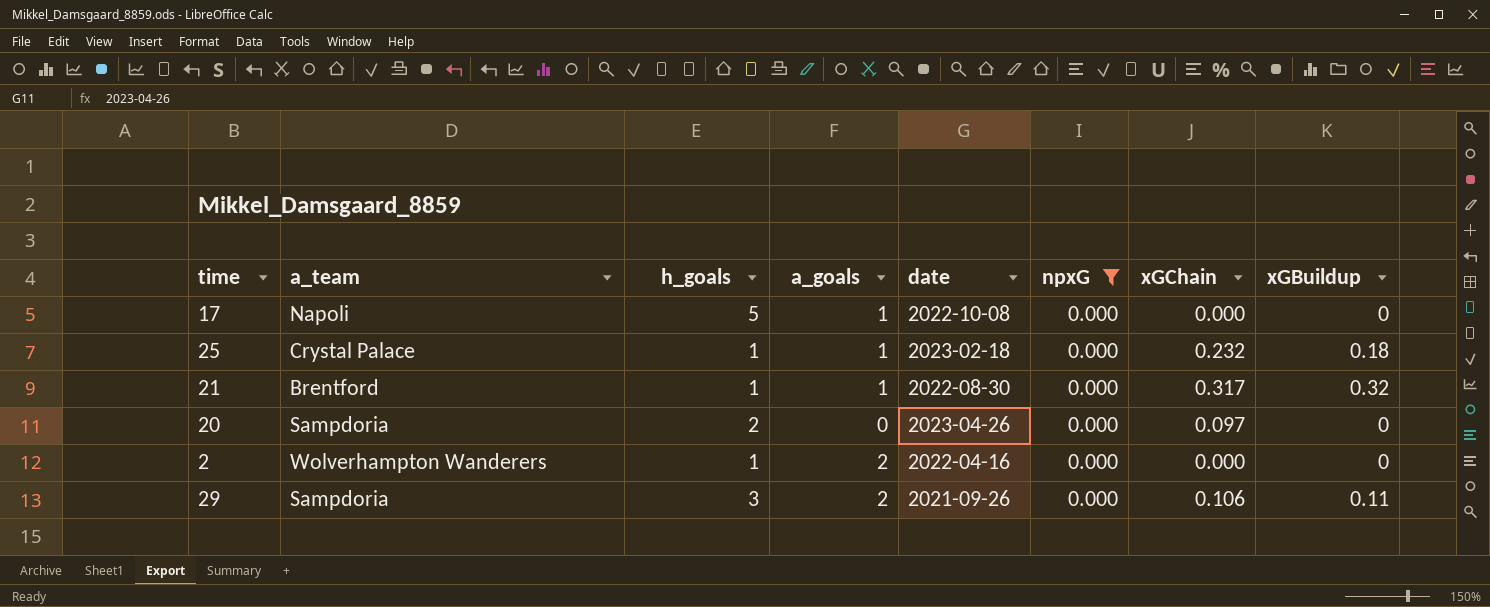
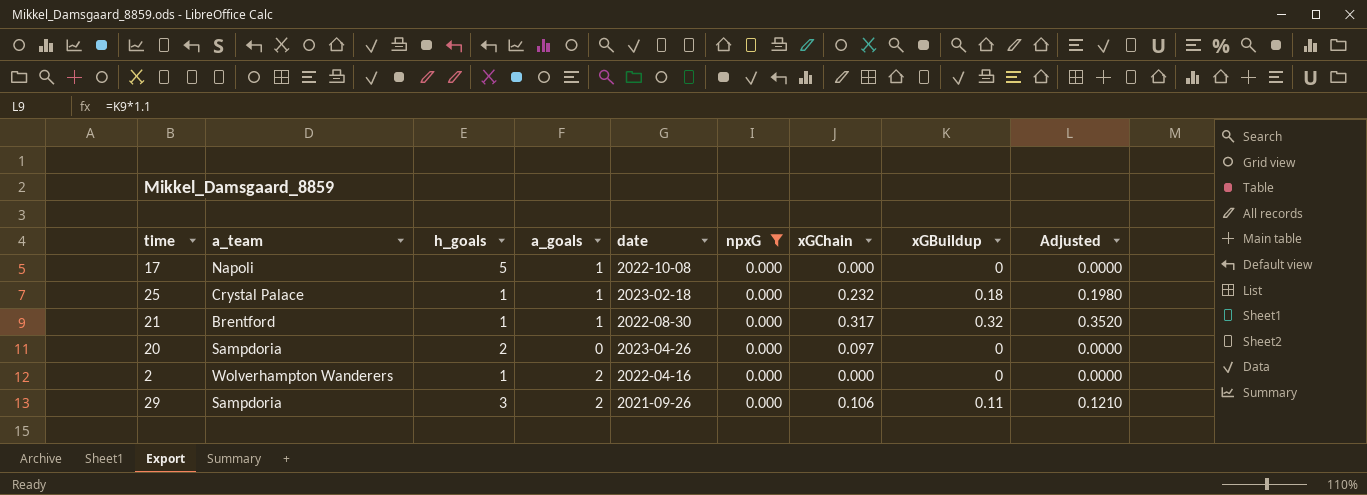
column Adjusted | formula: none -> [xGBuildup] * 1.1

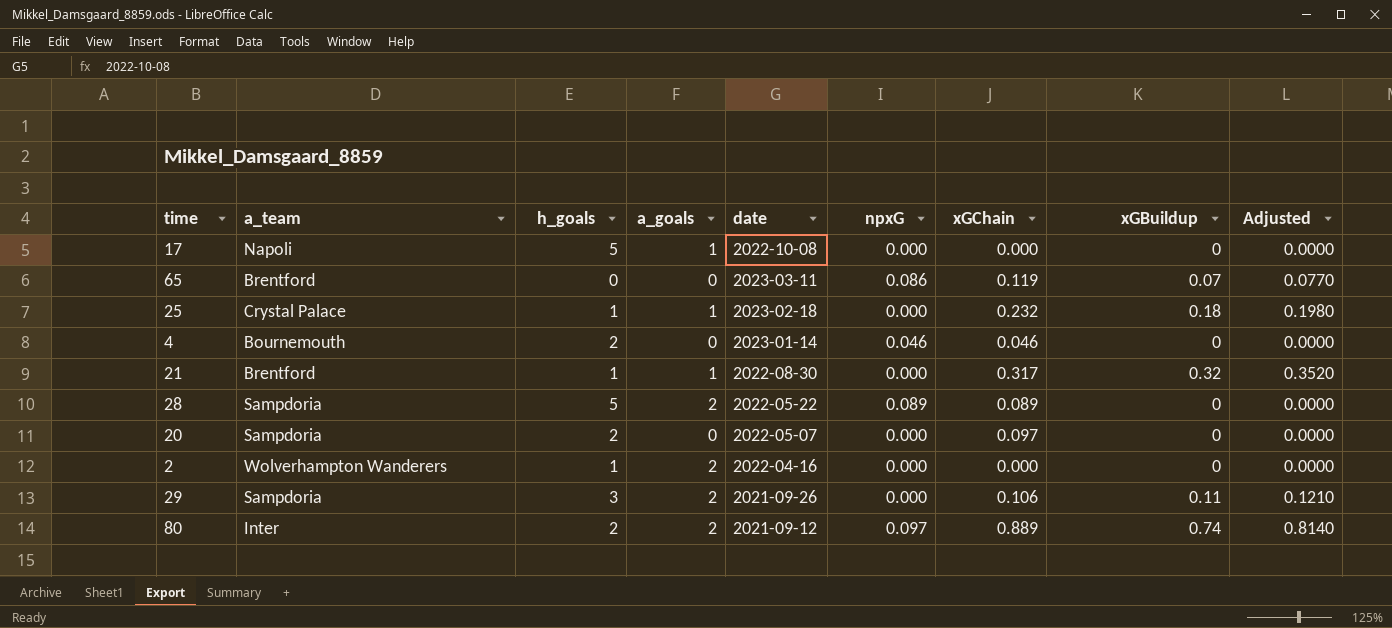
filter: npxG = 0.000 -> none
20 | date: 2023-04-26 -> 2022-05-07

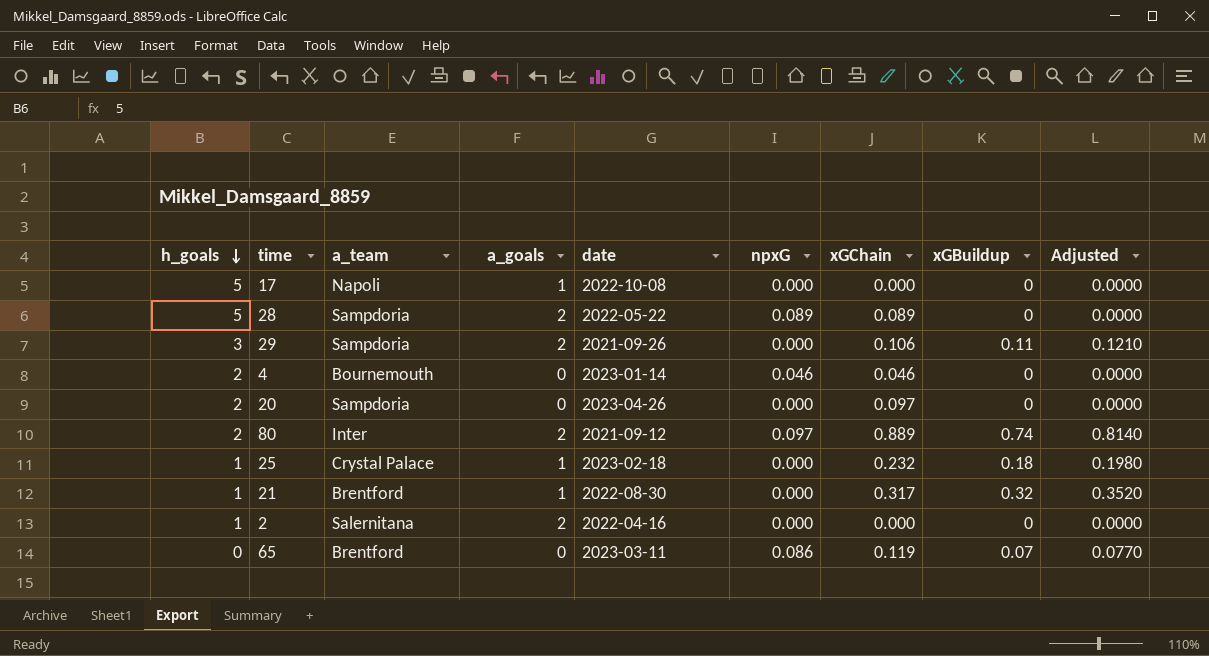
row order: none -> h_goals descending
column h_goals | position: 3 -> 1
20 | date: 2022-05-07 -> 2023-04-26
2 | a_team: Wolverhampton Wanderers -> Salernitana

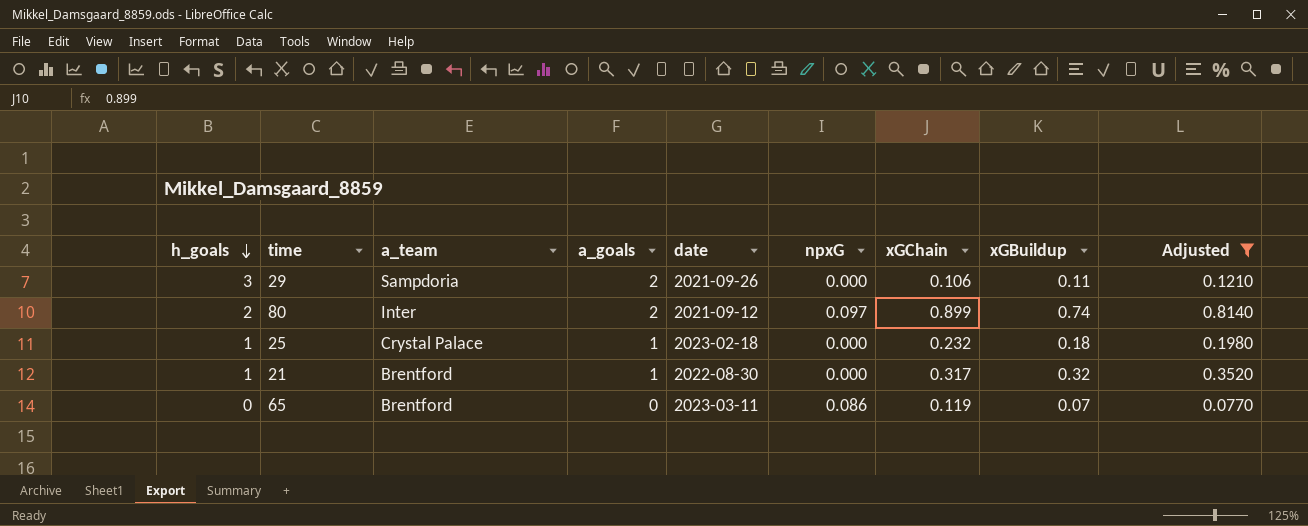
filter: none -> Adjusted != 0.0000
80 | xGChain: 0.889 -> 0.899

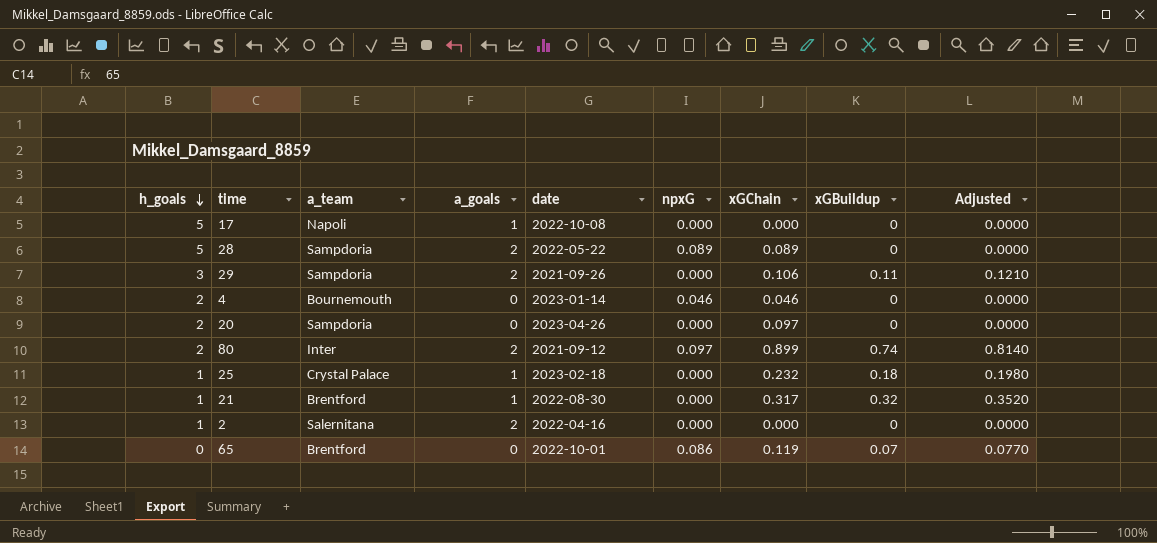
filter: Adjusted != 0.0000 -> none
65 | date: 2023-03-11 -> 2022-10-01

